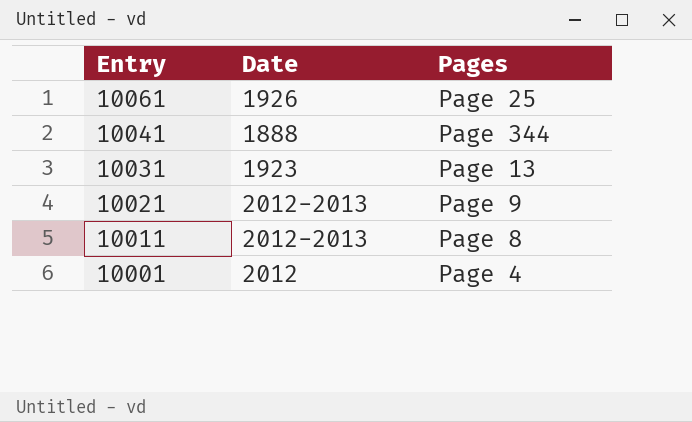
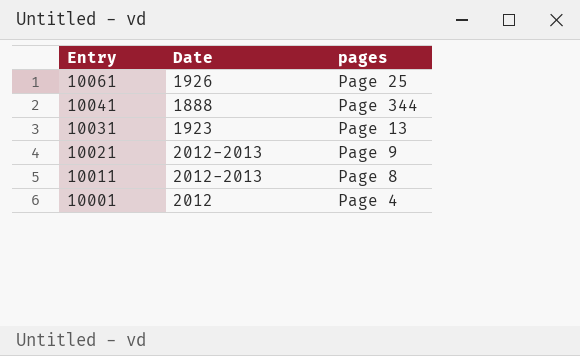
column name: Pages -> pages

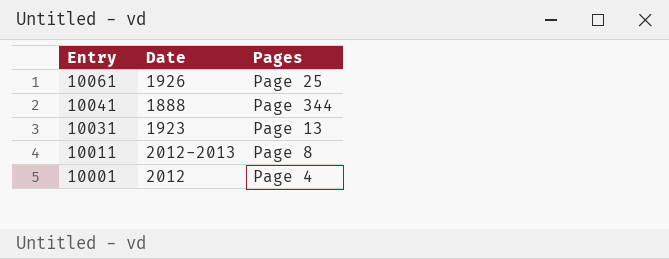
column name: pages -> Pages
row 10021: 2012-2013 | Page 9 -> none

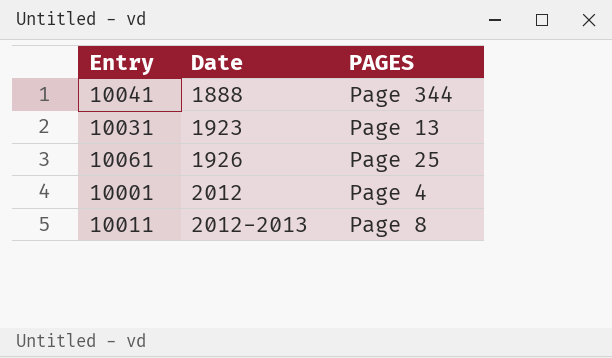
row order: Entry descending -> Date ascending
column name: Pages -> PAGES

